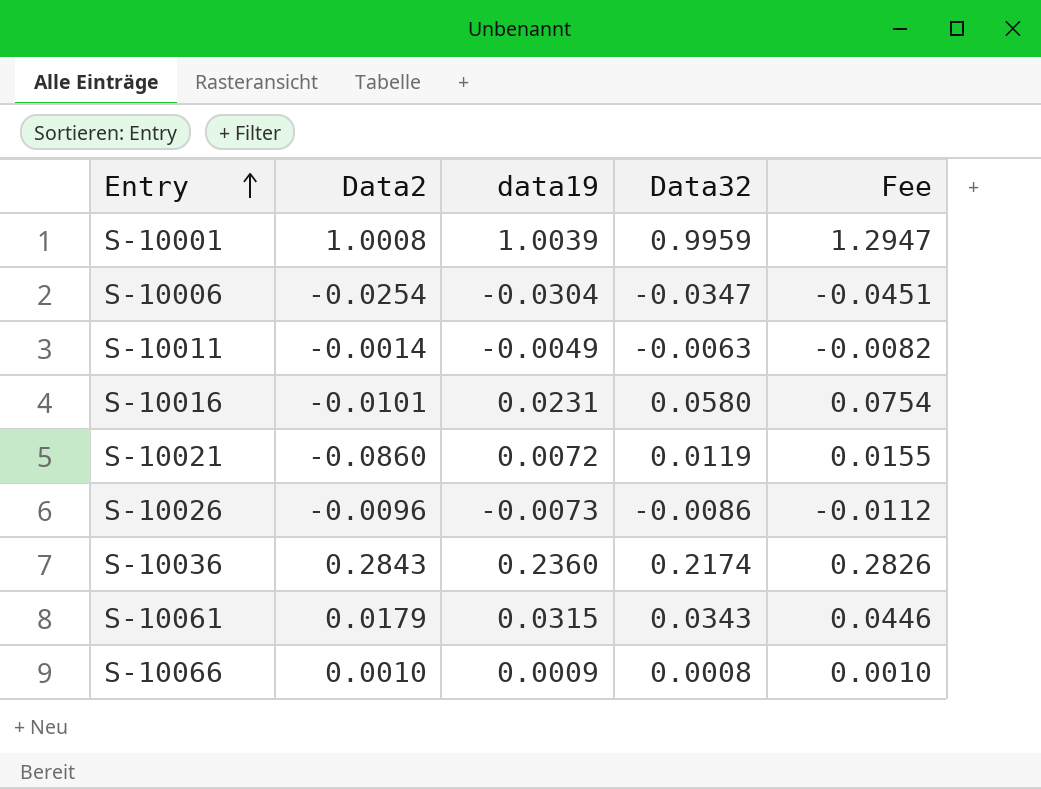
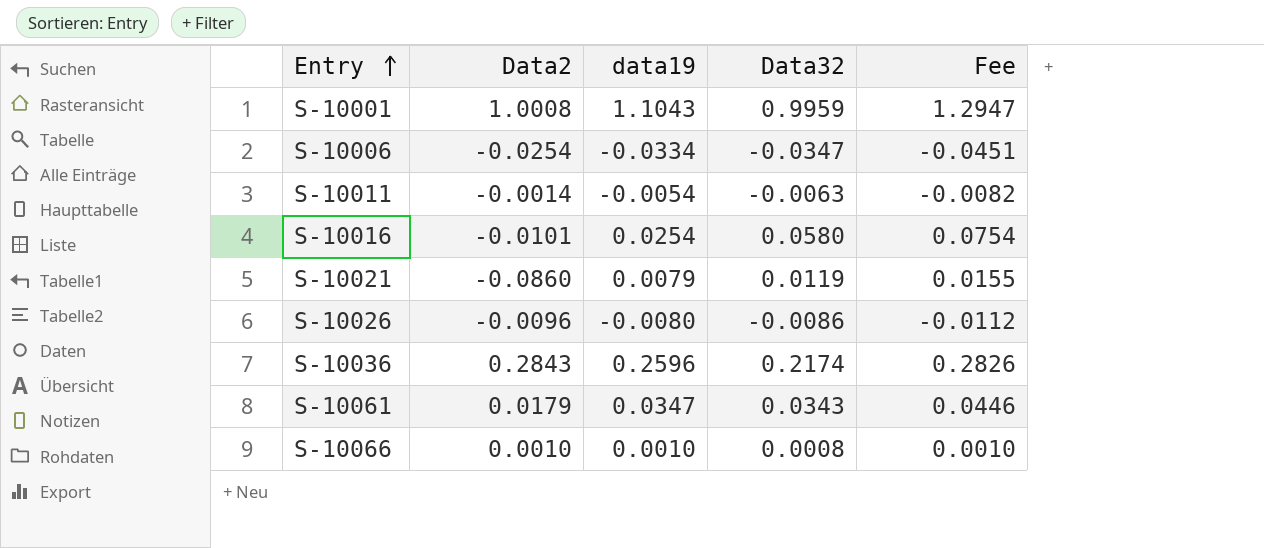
S-10001 | data19: 1.0039 -> 1.1043
S-10006 | data19: -0.0304 -> -0.0334
S-10011 | data19: -0.0049 -> -0.0054
S-10016 | data19: 0.0231 -> 0.0254
S-10021 | data19: 0.0072 -> 0.0079
S-10026 | data19: -0.0073 -> -0.0080
S-10036 | data19: 0.2360 -> 0.2596
S-10061 | data19: 0.0315 -> 0.0347
S-10066 | data19: 0.0009 -> 0.0010

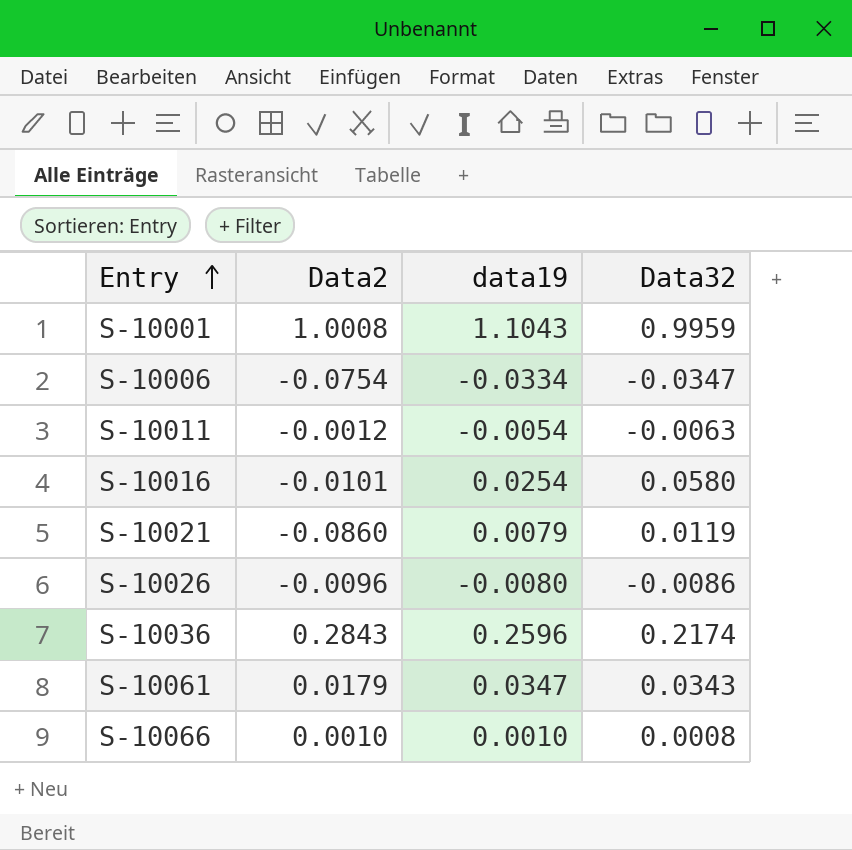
column Fee | formula: [Data32] * 1.3 -> none
S-10006 | Data2: -0.0254 -> -0.0754
S-10011 | Data2: -0.0014 -> -0.0012

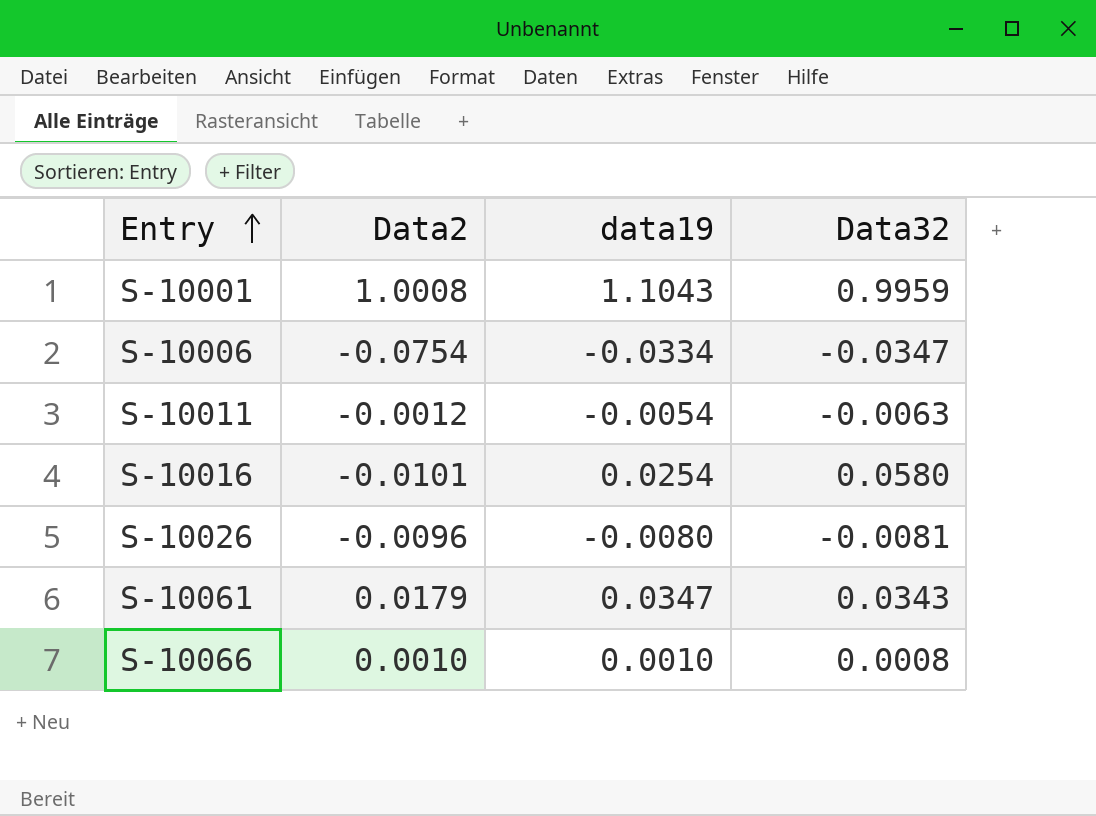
row S-10021: -0.0860 | 0.0079 | 0.0119 -> none
row S-10036: 0.2843 | 0.2596 | 0.2174 -> none
S-10026 | Data32: -0.0086 -> -0.0081

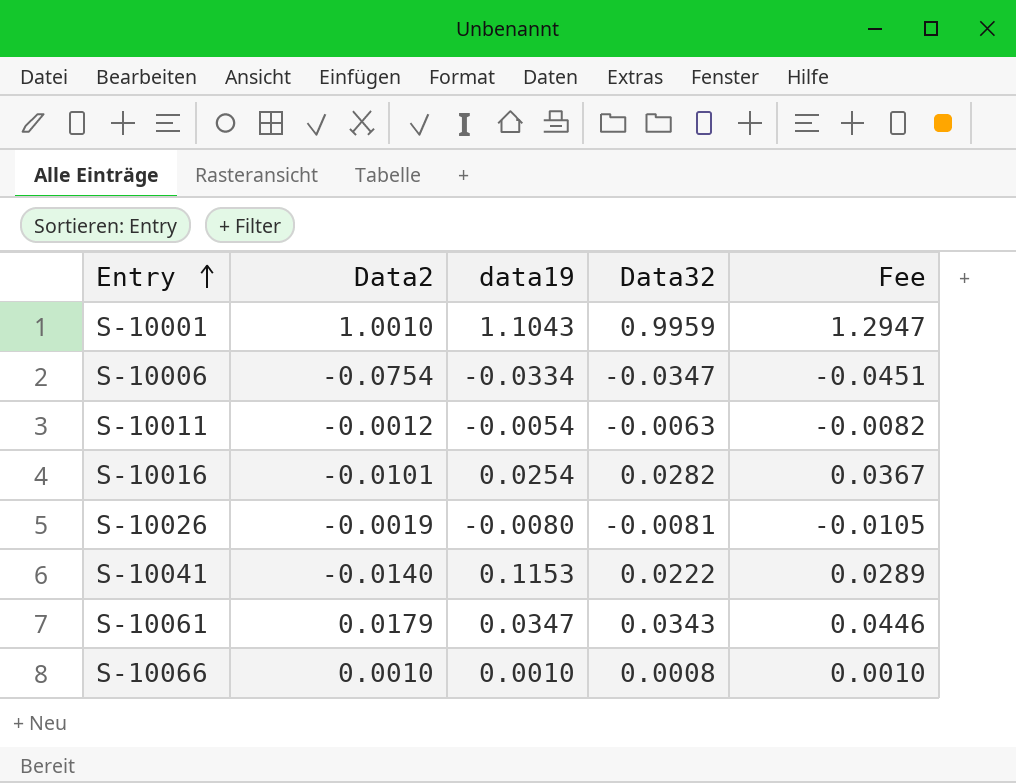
column Fee | formula: none -> [Data32] * 1.3
S-10001 | Data2: 1.0008 -> 1.0010
S-10016 | Data32: 0.0580 -> 0.0282
S-10026 | Data2: -0.0096 -> -0.0019
row S-10041: none -> -0.0140 | 0.1153 | 0.0222 | 0.0289

